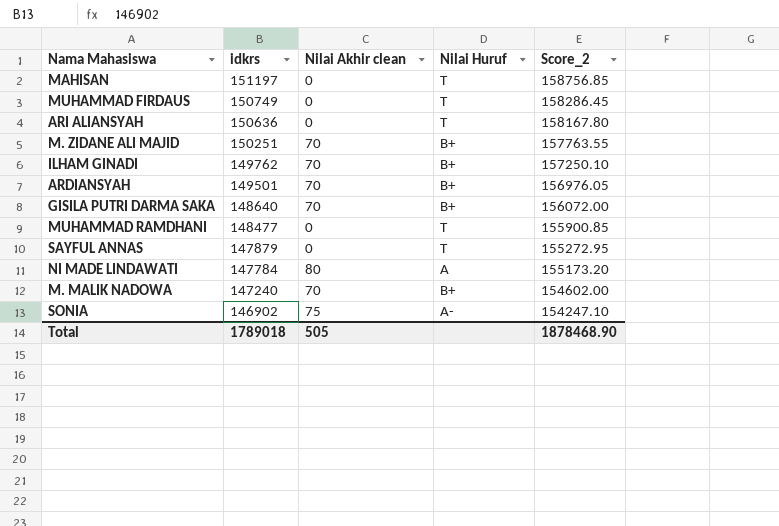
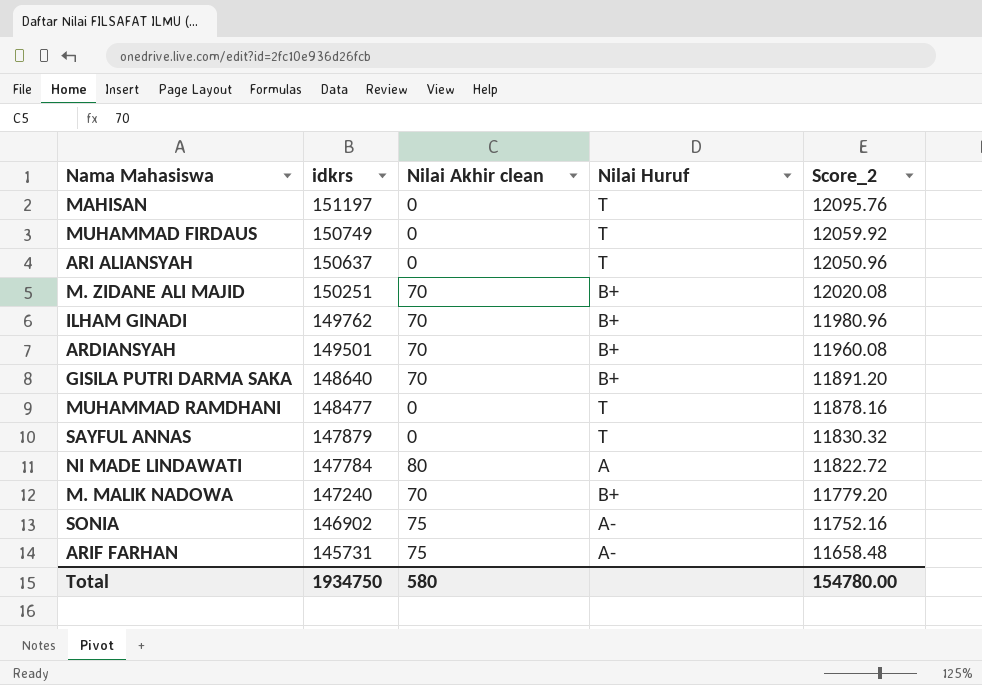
column Score_2 | formula: [idkrs] * 1.05 -> [idkrs] * 0.08
ARI ALIANSYAH | idkrs: 150636 -> 150637
row ARIF FARHAN: none -> 145731 | 75 | A- | 11658.48
Total | idkrs: 1789018 -> 1934750
Total | Nilai Akhir clean: 505 -> 580
Total | Score_2: 1878468.90 -> 154780.00

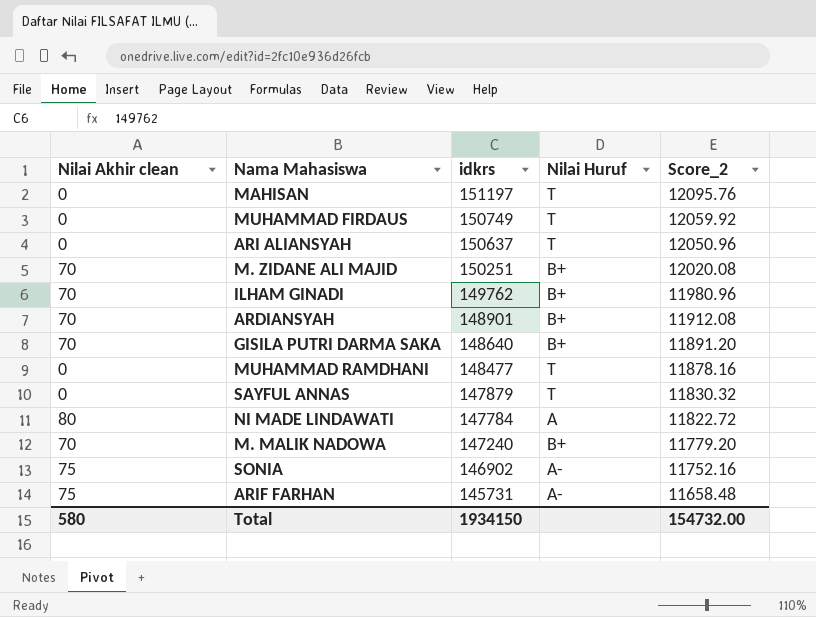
column Nilai Akhir clean | position: 3 -> 1
ARDIANSYAH | idkrs: 149501 -> 148901
ARDIANSYAH | Score_2: 11960.08 -> 11912.08
Total | idkrs: 1934750 -> 1934150
Total | Score_2: 154780.00 -> 154732.00

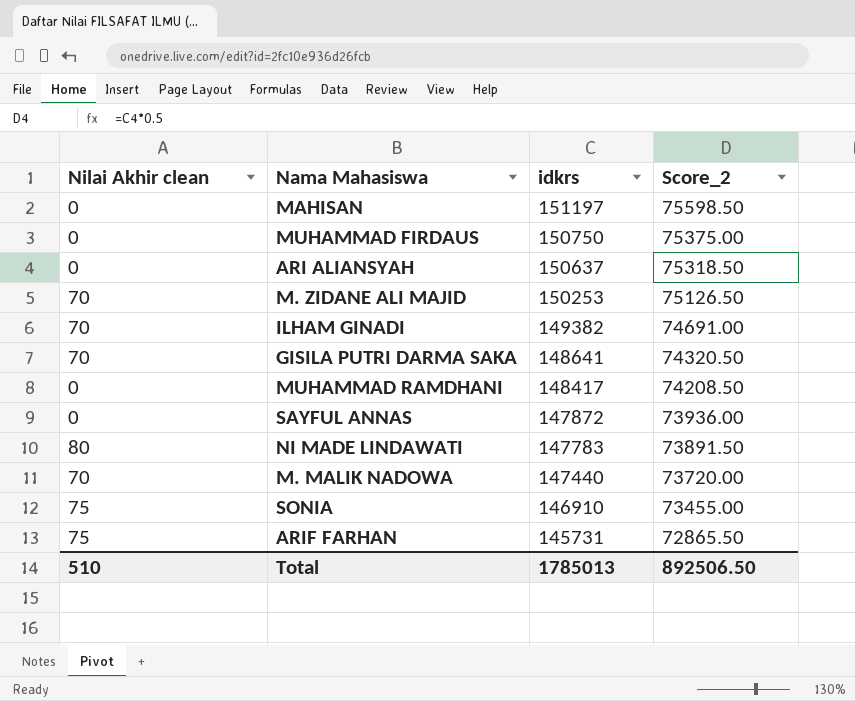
column Nilai Huruf | position: 4 -> none
column Score_2 | formula: [idkrs] * 0.08 -> [idkrs] * 0.5
row ARDIANSYAH: 70 | 148901 | B+ | 11912.08 -> none
MUHAMMAD FIRDAUS | idkrs: 150749 -> 150750
M. ZIDANE ALI MAJID | idkrs: 150251 -> 150253
ILHAM GINADI | idkrs: 149762 -> 149382
GISILA PUTRI DARMA SAKA | idkrs: 148640 -> 148641
MUHAMMAD RAMDHANI | idkrs: 148477 -> 148417
SAYFUL ANNAS | idkrs: 147879 -> 147872
NI MADE LINDAWATI | idkrs: 147784 -> 147783
M. MALIK NADOWA | idkrs: 147240 -> 147440
SONIA | idkrs: 146902 -> 146910
Total | Nilai Akhir clean: 580 -> 510
Total | idkrs: 1934150 -> 1785013
Total | Score_2: 154732.00 -> 892506.50

